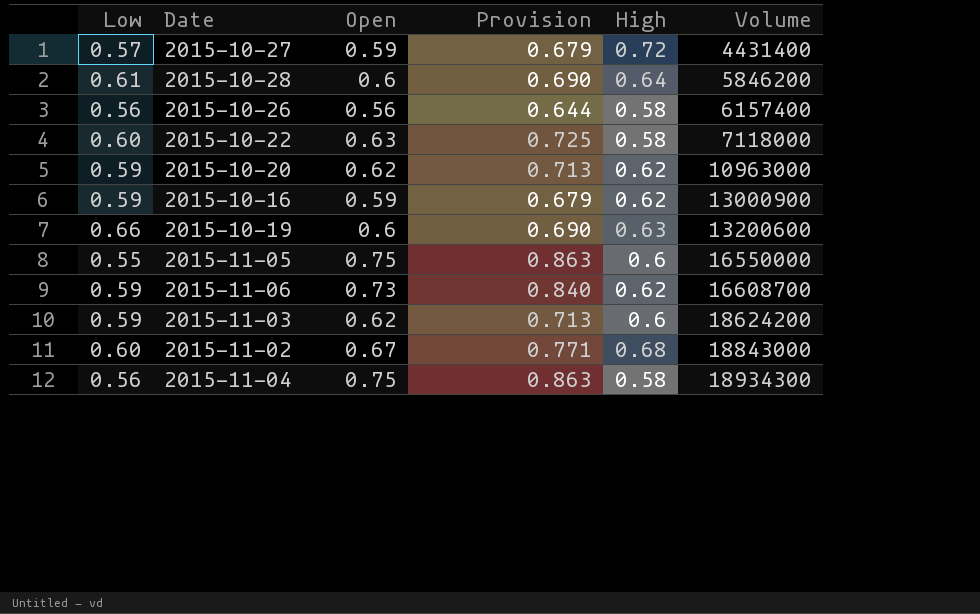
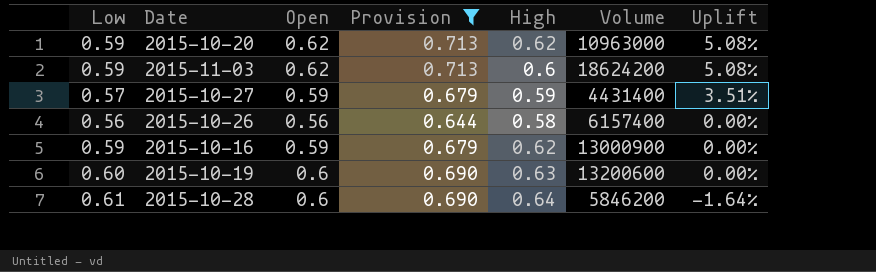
filter: none -> Provision <= 0.713
row order: Volume ascending -> Uplift descending
column Uplift | formula: none -> ([Open] - [Low]) / [Low]
2015-10-27 | High: 0.72 -> 0.59
2015-10-19 | Low: 0.66 -> 0.60

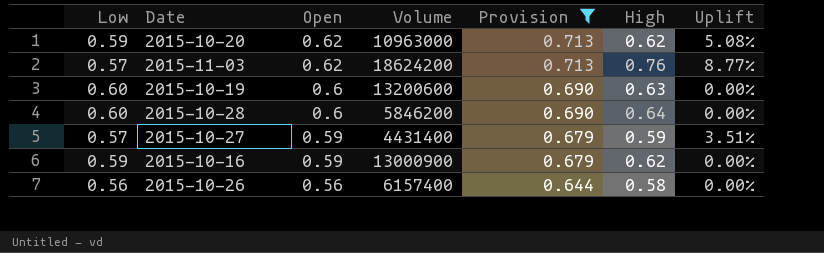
row order: Uplift descending -> Open descending
column Volume | position: 6 -> 4
2015-11-03 | Low: 0.59 -> 0.57
2015-11-03 | High: 0.6 -> 0.76
2015-11-03 | Uplift: 5.08% -> 8.77%
2015-10-28 | Low: 0.61 -> 0.60
2015-10-28 | Uplift: -1.64% -> 0.00%

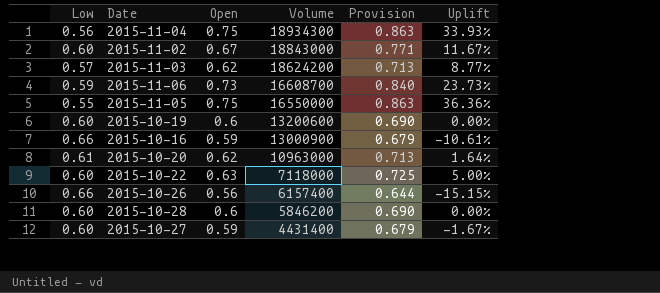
filter: Provision <= 0.713 -> none
row order: Open descending -> Volume descending
column High | position: 6 -> none
2015-10-16 | Low: 0.59 -> 0.66
2015-10-16 | Uplift: 0.00% -> -10.61%
2015-10-20 | Low: 0.59 -> 0.61
2015-10-20 | Uplift: 5.08% -> 1.64%
2015-10-26 | Low: 0.56 -> 0.66
2015-10-26 | Uplift: 0.00% -> -15.15%
2015-10-27 | Low: 0.57 -> 0.60
2015-10-27 | Uplift: 3.51% -> -1.67%

